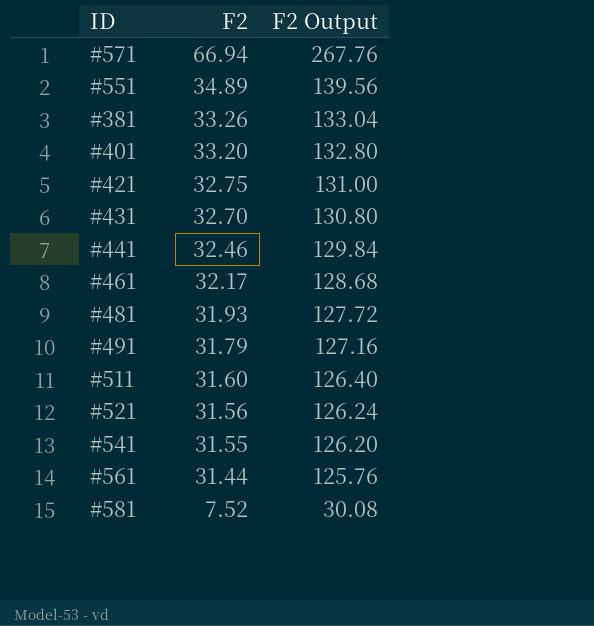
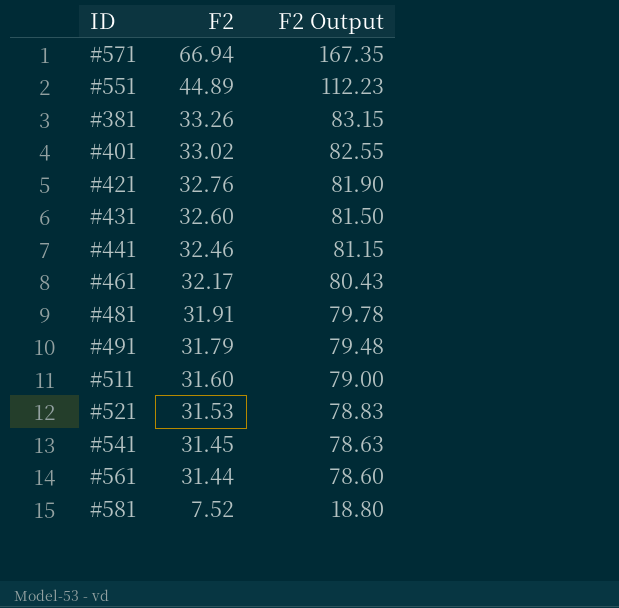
column F2 Output | formula: [F2] * 4 -> [F2] * 2.5
#551 | F2: 34.89 -> 44.89
#401 | F2: 33.20 -> 33.02
#421 | F2: 32.75 -> 32.76
#431 | F2: 32.70 -> 32.60
#481 | F2: 31.93 -> 31.91
#521 | F2: 31.56 -> 31.53
#541 | F2: 31.55 -> 31.45

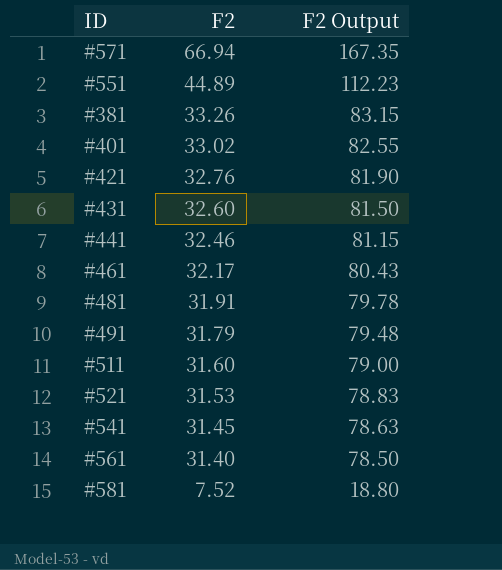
#561 | F2: 31.44 -> 31.40
#561 | F2 Output: 78.60 -> 78.50

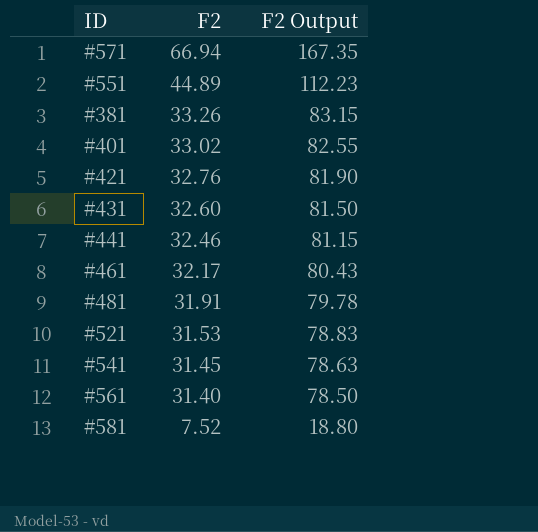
row #491: 31.79 | 79.48 -> none
row #511: 31.60 | 79.00 -> none

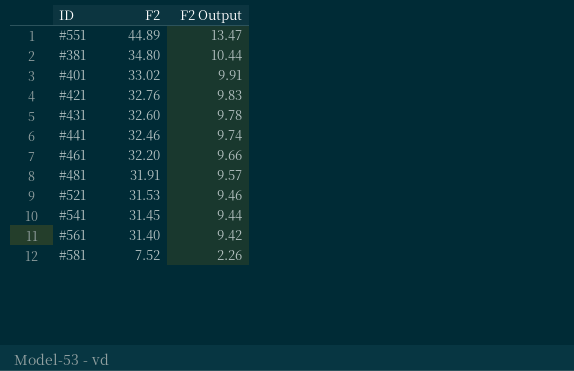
column F2 Output | formula: [F2] * 2.5 -> [F2] * 0.3
row #571: 66.94 | 167.35 -> none
#381 | F2: 33.26 -> 34.80
#461 | F2: 32.17 -> 32.20

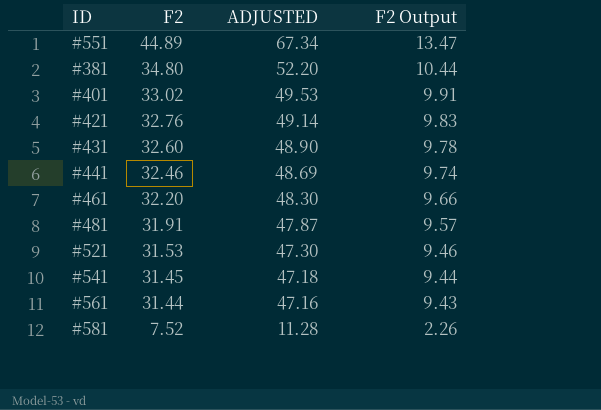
column ADJUSTED | formula: none -> [F2] * 1.5
#561 | F2: 31.40 -> 31.44
#561 | F2 Output: 9.42 -> 9.43

